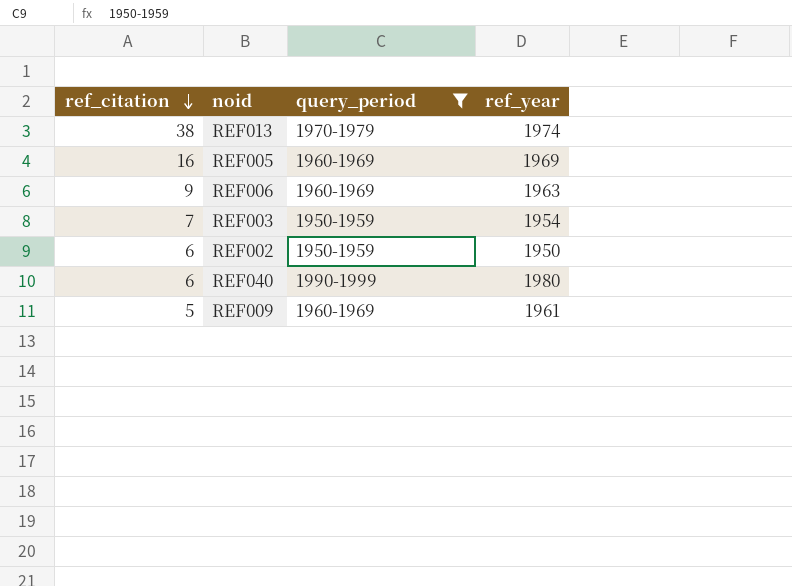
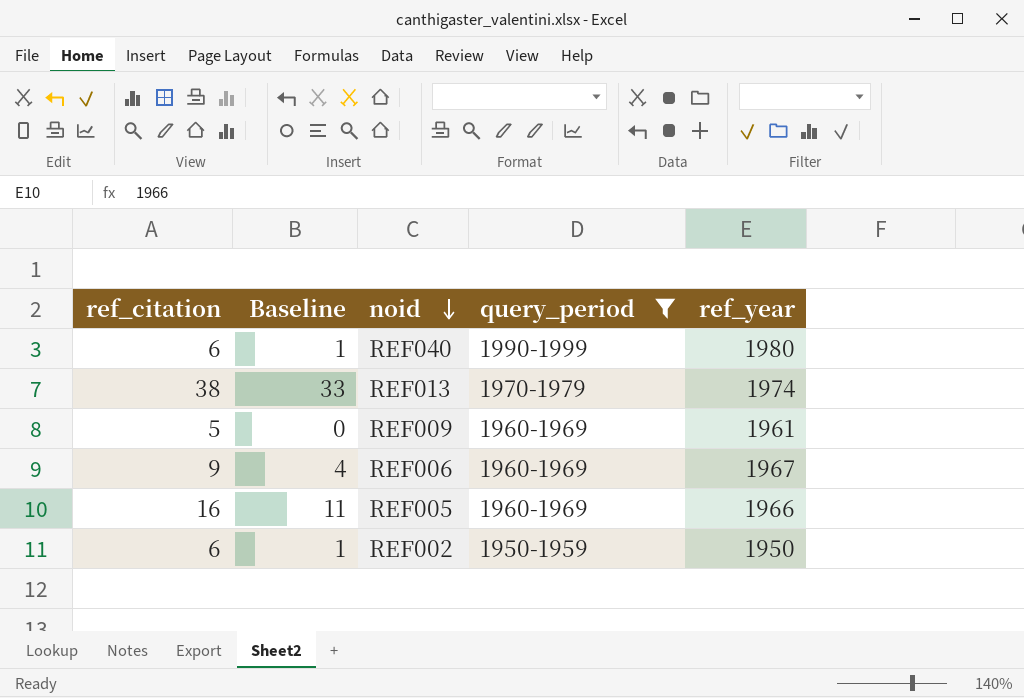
row order: ref_citation descending -> noid descending
column Baseline | formula: none -> [ref_citation] - 5
row REF003: 7 | 1950-1959 | 1954 -> none
REF006 | ref_year: 1963 -> 1967
REF005 | ref_year: 1969 -> 1966

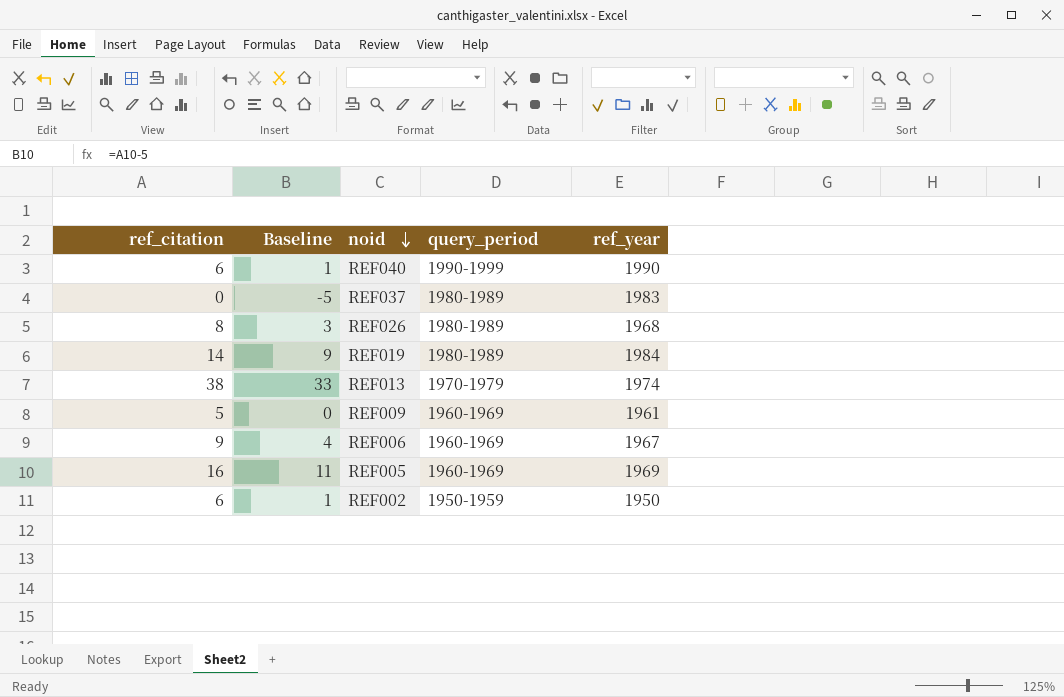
filter: query_period != 1980-1989 -> none
REF040 | ref_year: 1980 -> 1990
REF005 | ref_year: 1966 -> 1969

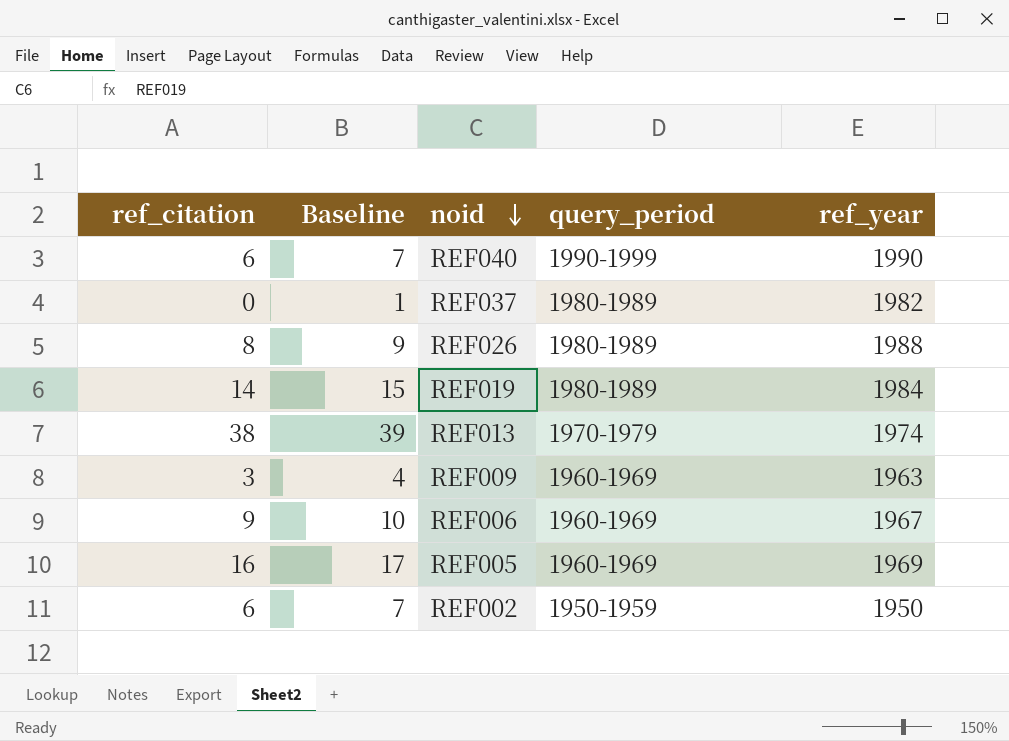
column Baseline | formula: [ref_citation] - 5 -> [ref_citation] + 1
REF037 | ref_year: 1983 -> 1982
REF026 | ref_year: 1968 -> 1988
REF009 | ref_citation: 5 -> 3
REF009 | ref_year: 1961 -> 1963

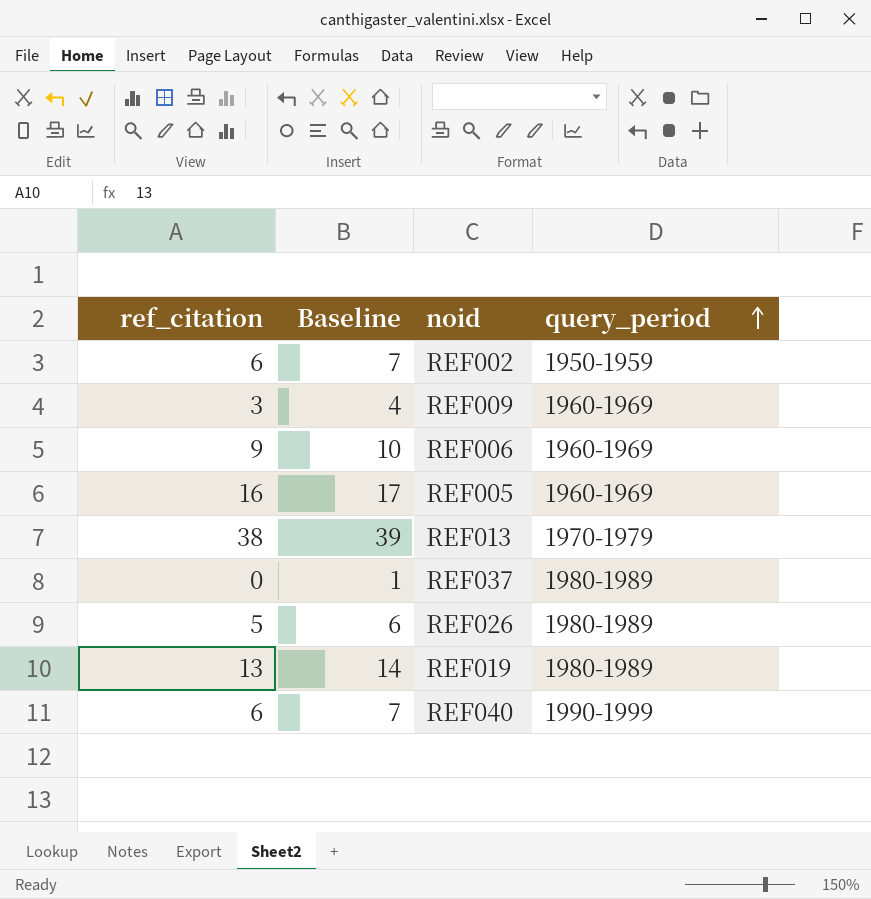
row order: noid descending -> query_period ascending
column ref_year | position: 5 -> none
REF026 | ref_citation: 8 -> 5
REF026 | Baseline: 9 -> 6
REF019 | ref_citation: 14 -> 13
REF019 | Baseline: 15 -> 14

